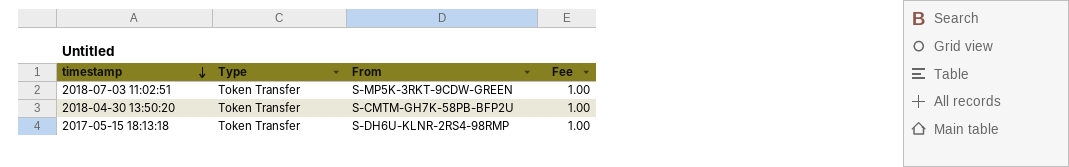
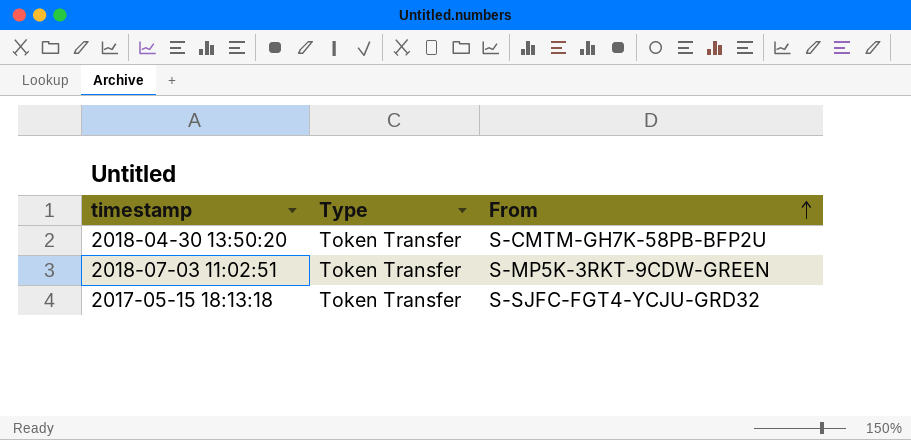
row order: timestamp descending -> From ascending
column Fee | position: 4 -> none
2017-05-15 18:13:18 | From: S-DH6U-KLNR-2RS4-98RMP -> S-SJFC-FGT4-YCJU-GRD32

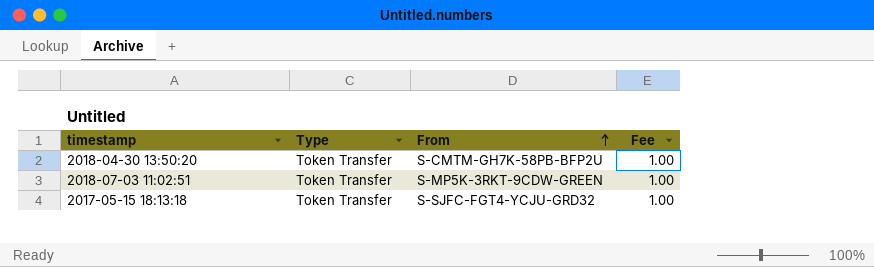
column Fee | position: none -> 4

